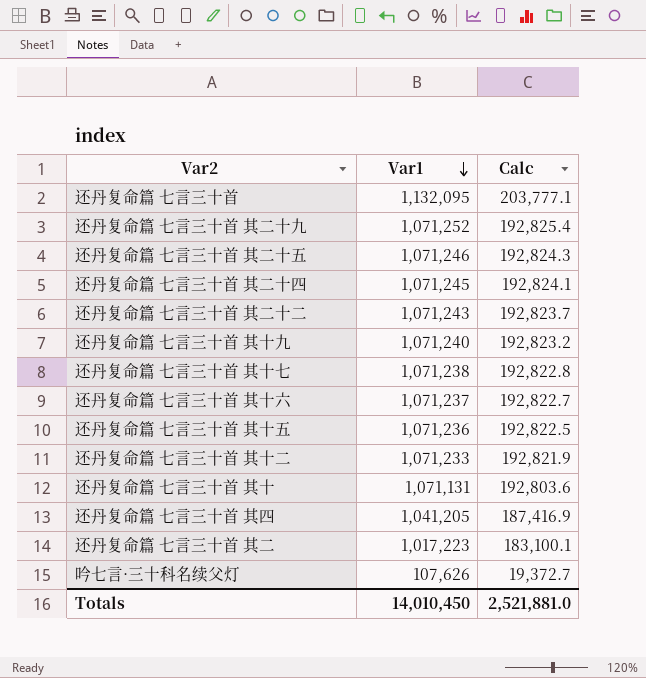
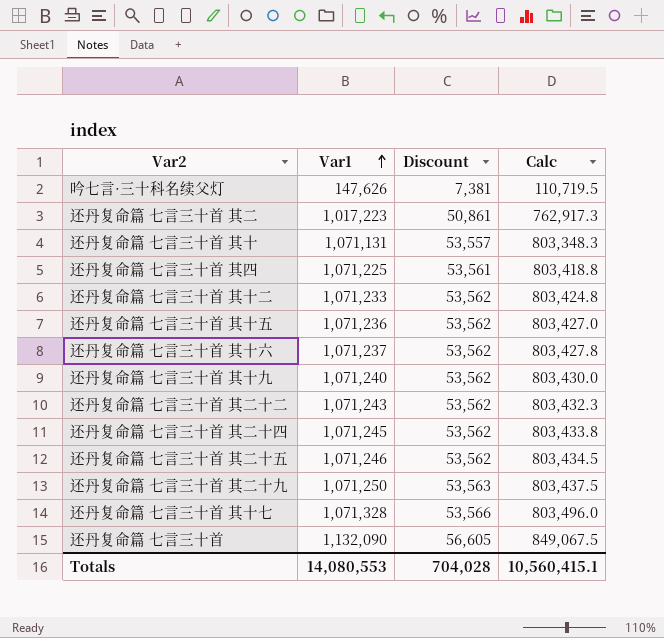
row order: Var1 descending -> Var1 ascending
column Discount | formula: none -> [Var1] * 0.05
column Calc | formula: [Var1] * 0.18 -> [Var1] * 0.75
吟七言·三十科名续父灯 | Var1: 107,626 -> 147,626
还丹复命篇 七言三十首 其四 | Var1: 1,041,205 -> 1,071,225
还丹复命篇 七言三十首 其二十九 | Var1: 1,071,252 -> 1,071,250
还丹复命篇 七言三十首 其十七 | Var1: 1,071,238 -> 1,071,328
还丹复命篇 七言三十首 | Var1: 1,132,095 -> 1,132,090
Totals | Var1: 14,010,450 -> 14,080,553
Totals | Calc: 2,521,881.0 -> 10,560,415.1

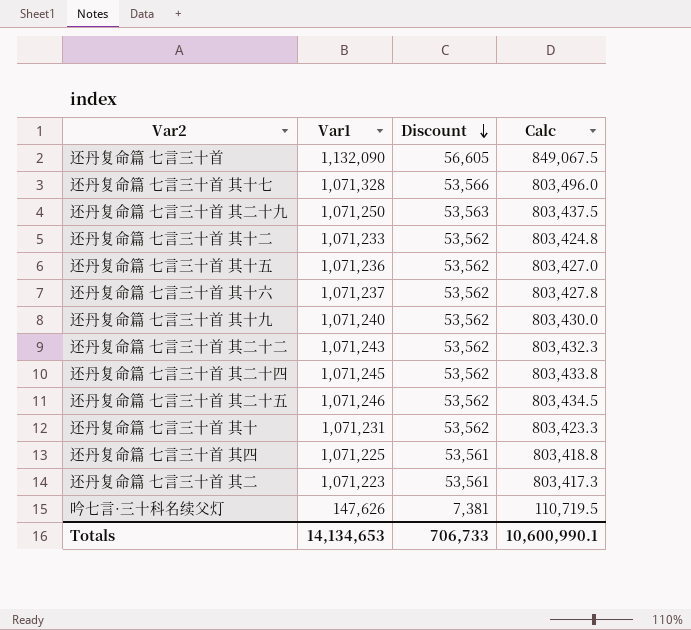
row order: Var1 ascending -> Discount descending
还丹复命篇 七言三十首 其十 | Var1: 1,071,131 -> 1,071,231
还丹复命篇 七言三十首 其十 | Discount: 53,557 -> 53,562
还丹复命篇 七言三十首 其十 | Calc: 803,348.3 -> 803,423.3
还丹复命篇 七言三十首 其二 | Var1: 1,017,223 -> 1,071,223
还丹复命篇 七言三十首 其二 | Discount: 50,861 -> 53,561
还丹复命篇 七言三十首 其二 | Calc: 762,917.3 -> 803,417.3
Totals | Var1: 14,080,553 -> 14,134,653
Totals | Discount: 704,028 -> 706,733
Totals | Calc: 10,560,415.1 -> 10,600,990.1

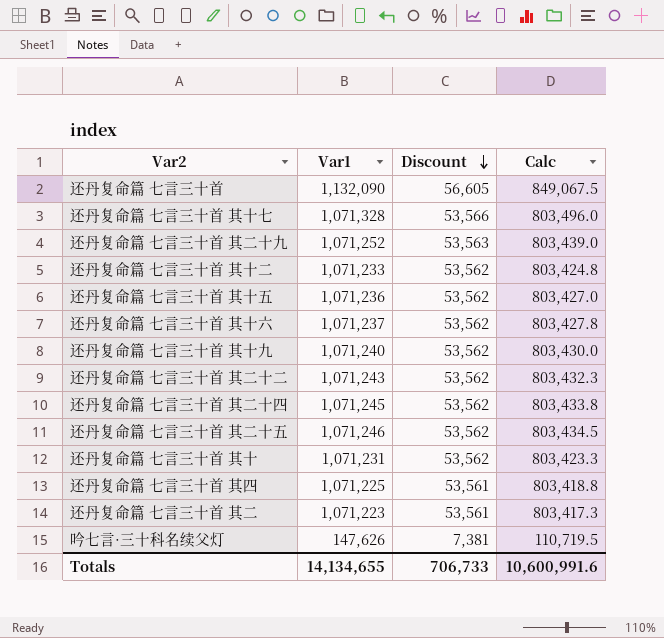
还丹复命篇 七言三十首 其二十九 | Var1: 1,071,250 -> 1,071,252
还丹复命篇 七言三十首 其二十九 | Calc: 803,437.5 -> 803,439.0
Totals | Var1: 14,134,653 -> 14,134,655
Totals | Calc: 10,600,990.1 -> 10,600,991.6

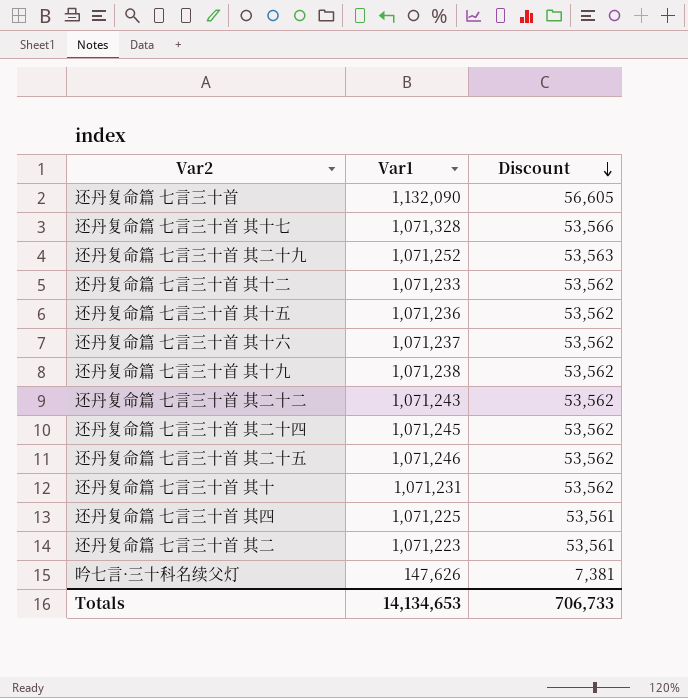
column Calc | formula: [Var1] * 0.75 -> none
还丹复命篇 七言三十首 其十九 | Var1: 1,071,240 -> 1,071,238
Totals | Var1: 14,134,655 -> 14,134,653

